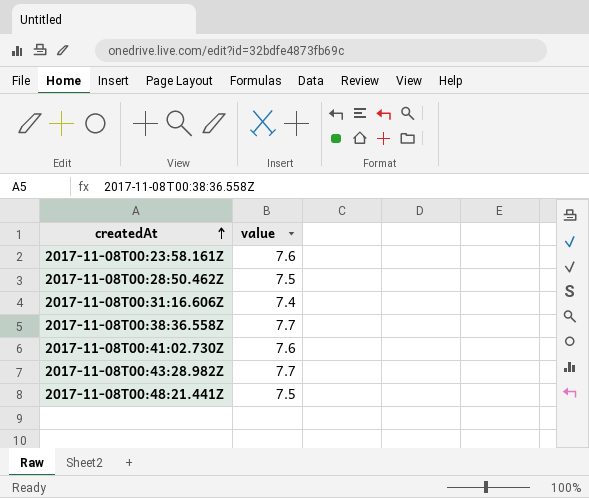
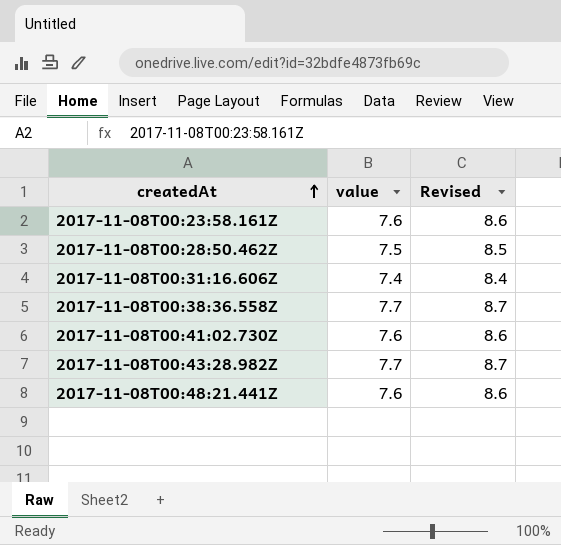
column Revised | formula: none -> [value] + 1
2017-11-08T00:48:21.441Z | value: 7.5 -> 7.6

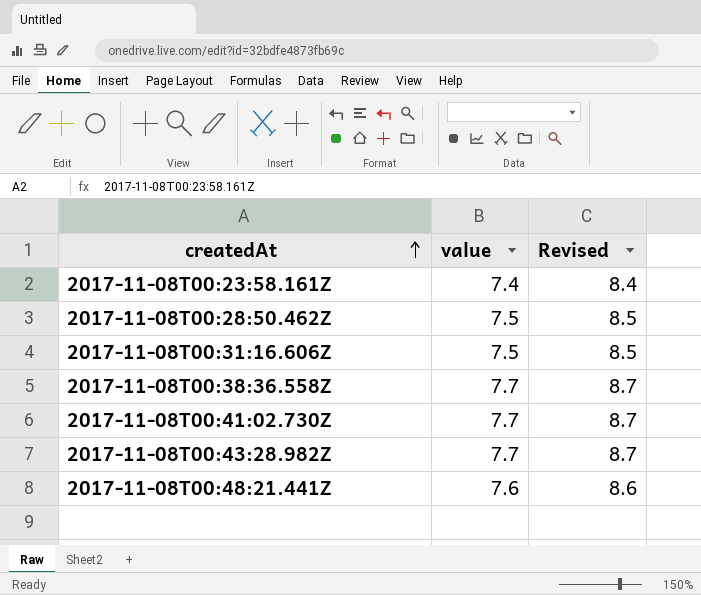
2017-11-08T00:23:58.161Z | value: 7.6 -> 7.4
2017-11-08T00:23:58.161Z | Revised: 8.6 -> 8.4
2017-11-08T00:31:16.606Z | value: 7.4 -> 7.5
2017-11-08T00:31:16.606Z | Revised: 8.4 -> 8.5
2017-11-08T00:41:02.730Z | value: 7.6 -> 7.7
2017-11-08T00:41:02.730Z | Revised: 8.6 -> 8.7

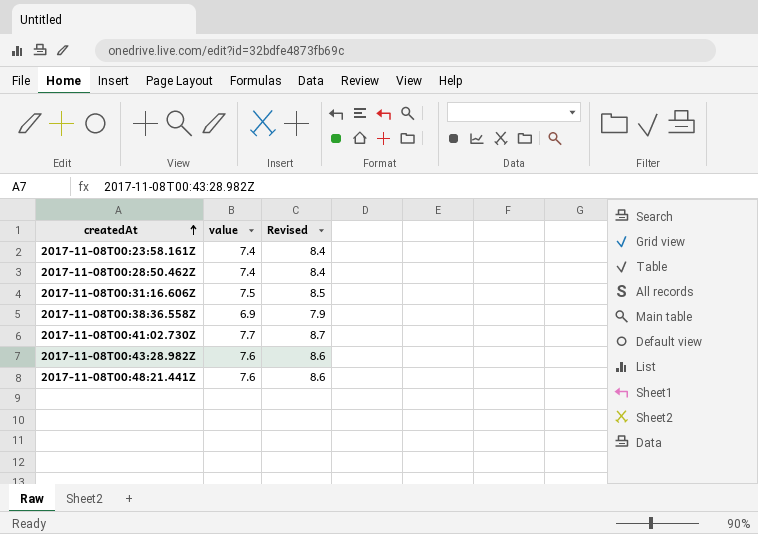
2017-11-08T00:28:50.462Z | value: 7.5 -> 7.4
2017-11-08T00:28:50.462Z | Revised: 8.5 -> 8.4
2017-11-08T00:38:36.558Z | value: 7.7 -> 6.9
2017-11-08T00:38:36.558Z | Revised: 8.7 -> 7.9
2017-11-08T00:43:28.982Z | value: 7.7 -> 7.6
2017-11-08T00:43:28.982Z | Revised: 8.7 -> 8.6

